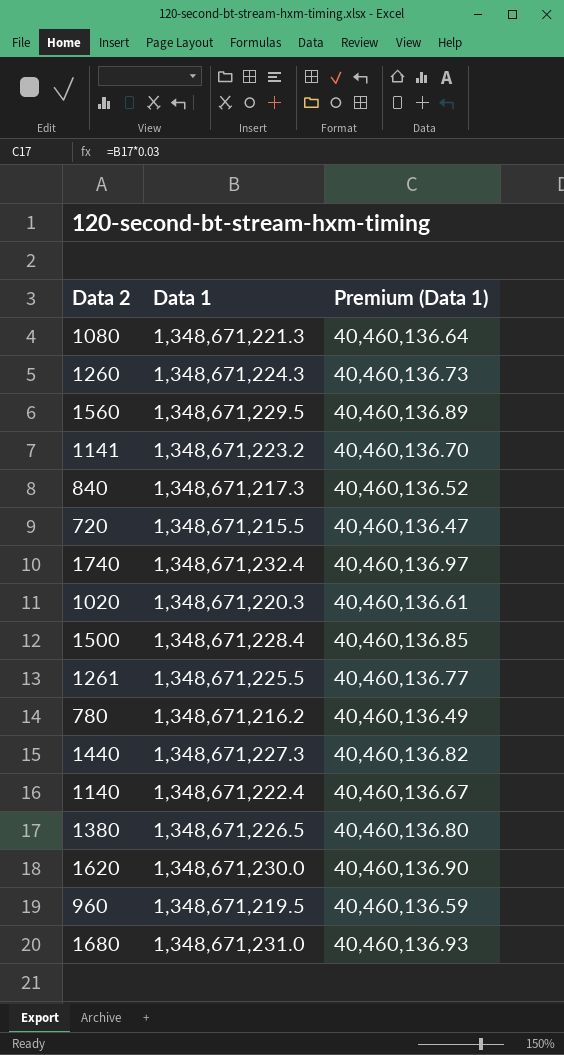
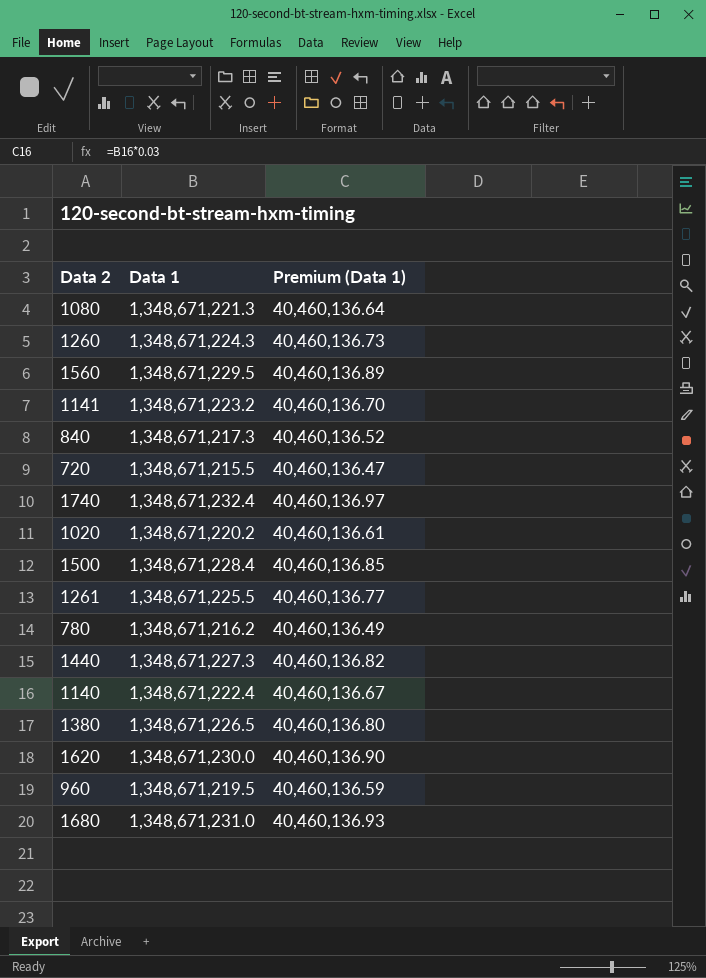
1020 | Data 1: 1,348,671,220.3 -> 1,348,671,220.2

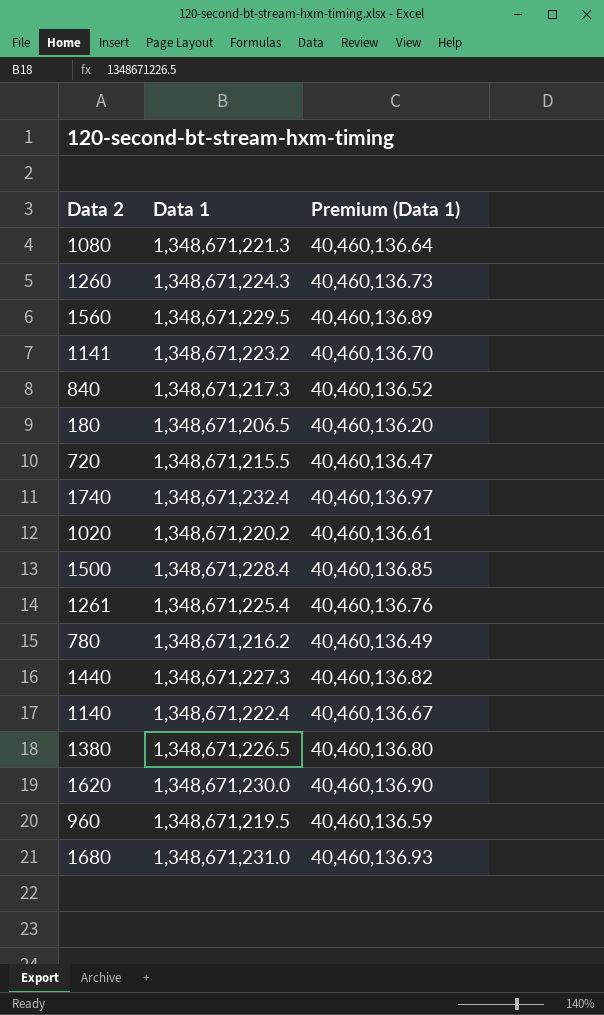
row 180: none -> 1,348,671,206.5 | 40,460,136.20
1261 | Data 1: 1,348,671,225.5 -> 1,348,671,225.4
1261 | Premium (Data 1): 40,460,136.77 -> 40,460,136.76

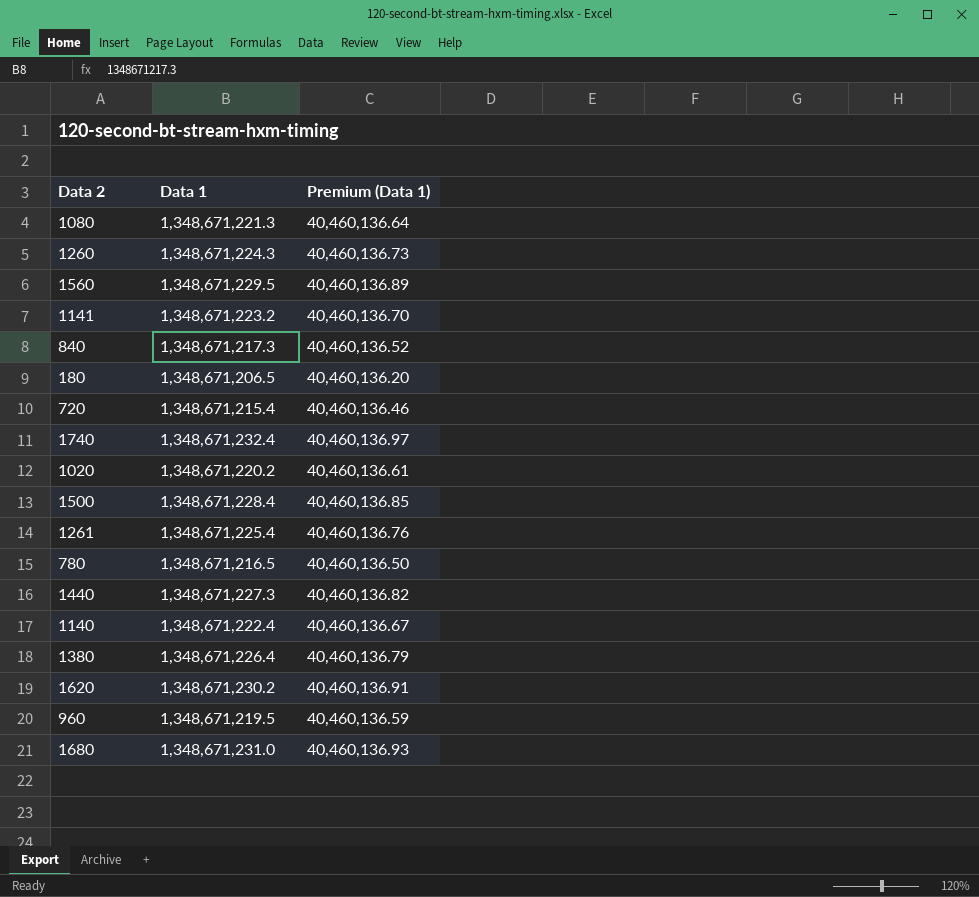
720 | Data 1: 1,348,671,215.5 -> 1,348,671,215.4
720 | Premium (Data 1): 40,460,136.47 -> 40,460,136.46
780 | Data 1: 1,348,671,216.2 -> 1,348,671,216.5
780 | Premium (Data 1): 40,460,136.49 -> 40,460,136.50
1380 | Data 1: 1,348,671,226.5 -> 1,348,671,226.4
1380 | Premium (Data 1): 40,460,136.80 -> 40,460,136.79
1620 | Data 1: 1,348,671,230.0 -> 1,348,671,230.2
1620 | Premium (Data 1): 40,460,136.90 -> 40,460,136.91

